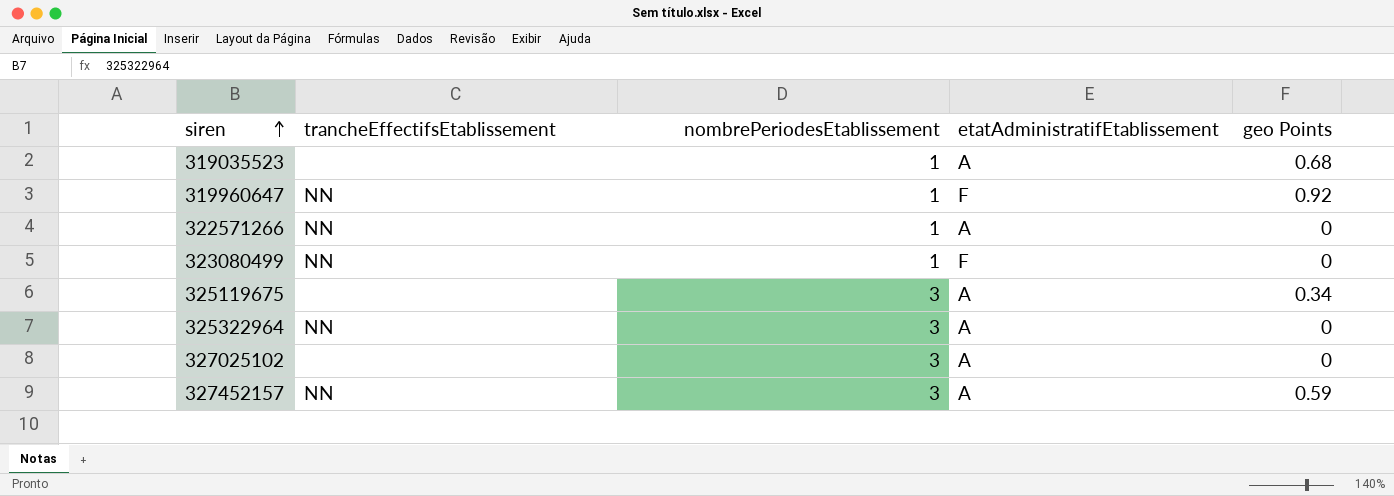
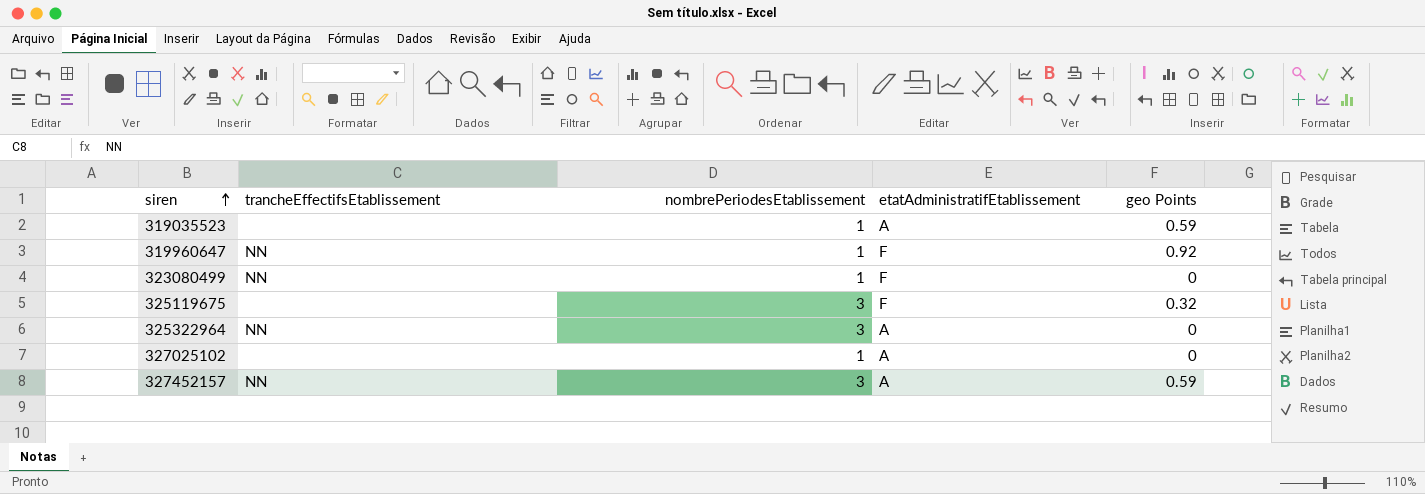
row 322571266: NN | 1 | A | 0 -> none
319035523 | geo Points: 0.68 -> 0.59
325119675 | etatAdministratifEtablissement: A -> F
325119675 | geo Points: 0.34 -> 0.32
327025102 | nombrePeriodesEtablissement: 3 -> 1

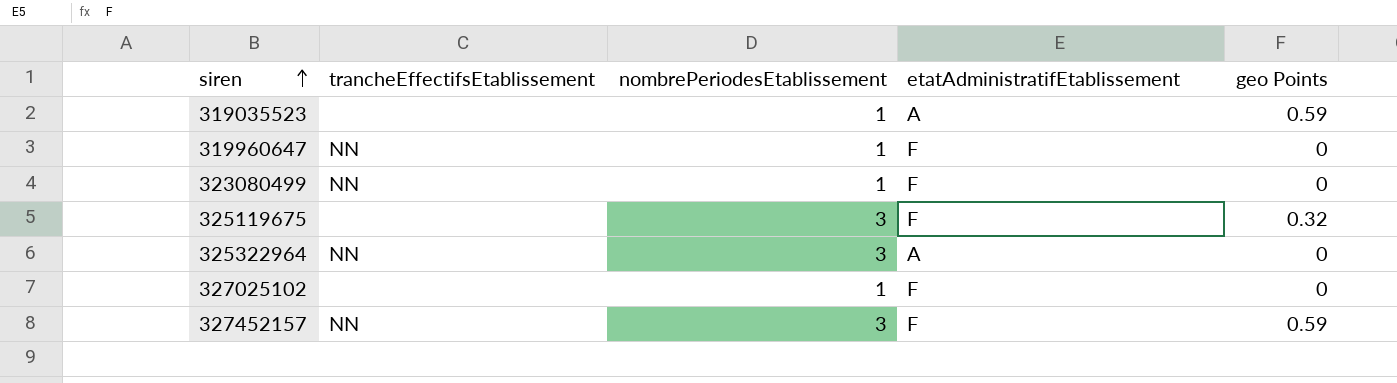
319960647 | geo Points: 0.92 -> 0
327025102 | etatAdministratifEtablissement: A -> F
327452157 | etatAdministratifEtablissement: A -> F

